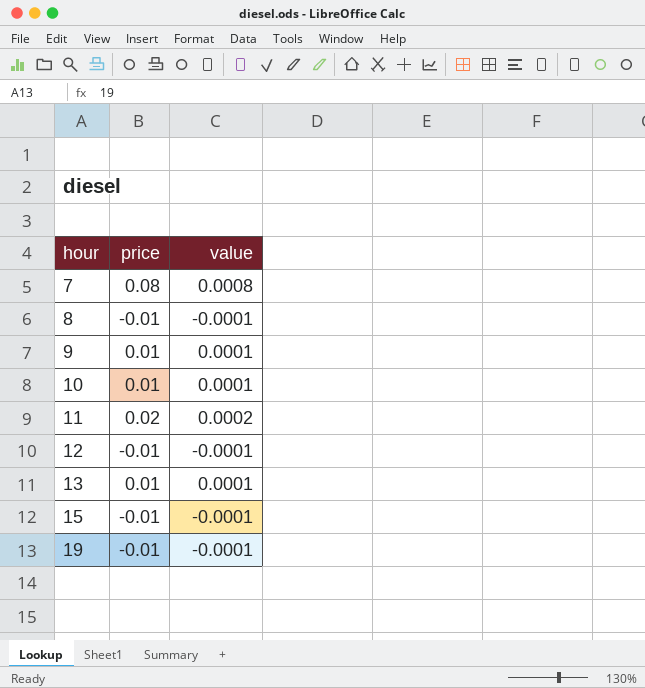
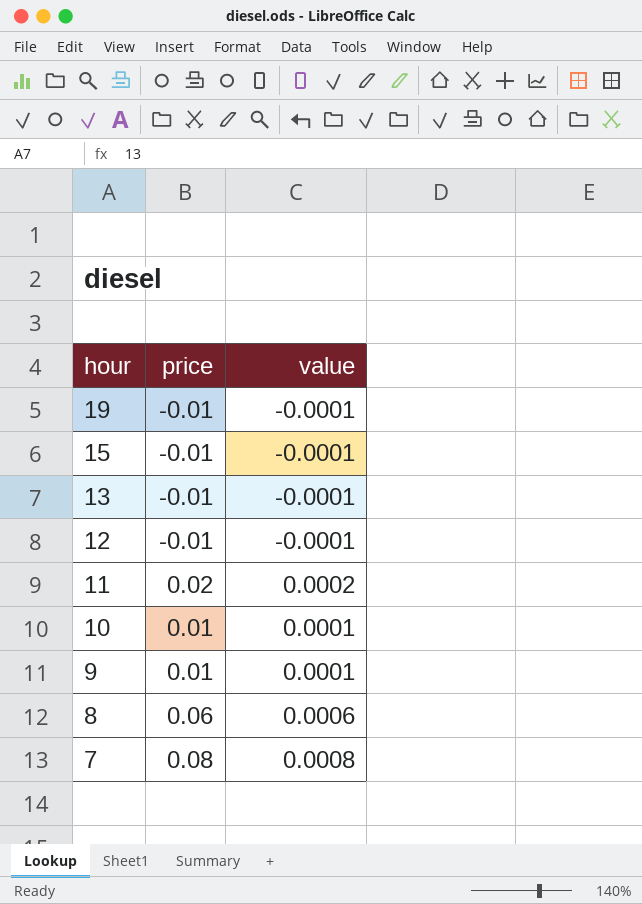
row order: hour ascending -> hour descending
13 | price: 0.01 -> -0.01
13 | value: 0.0001 -> -0.0001
8 | price: -0.01 -> 0.06
8 | value: -0.0001 -> 0.0006

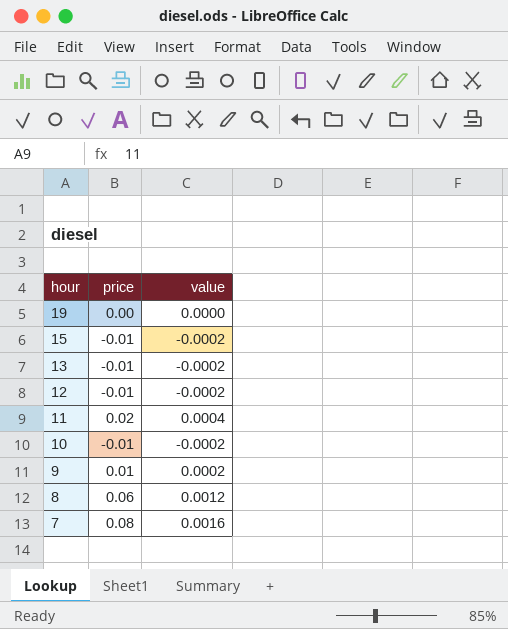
column value | formula: [price] * 0.01 -> [price] * 0.02
19 | price: -0.01 -> 0.00
10 | price: 0.01 -> -0.01

